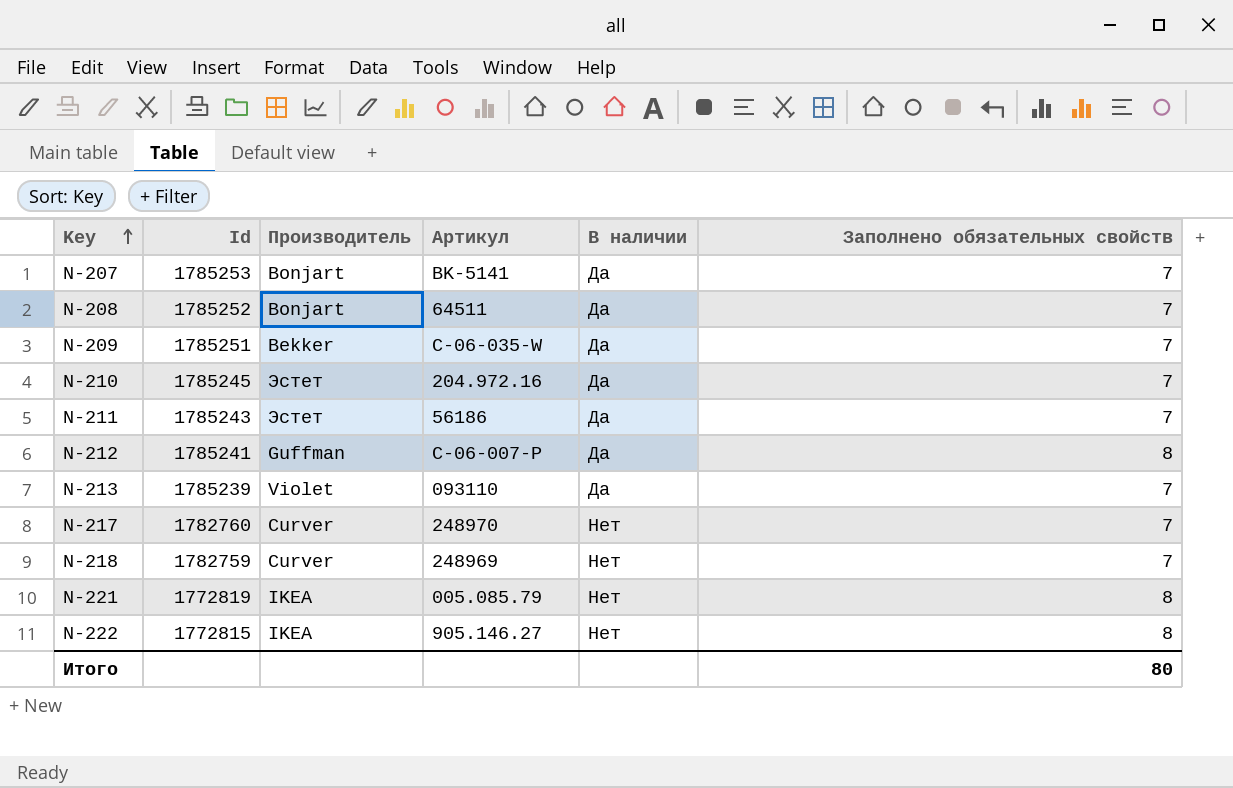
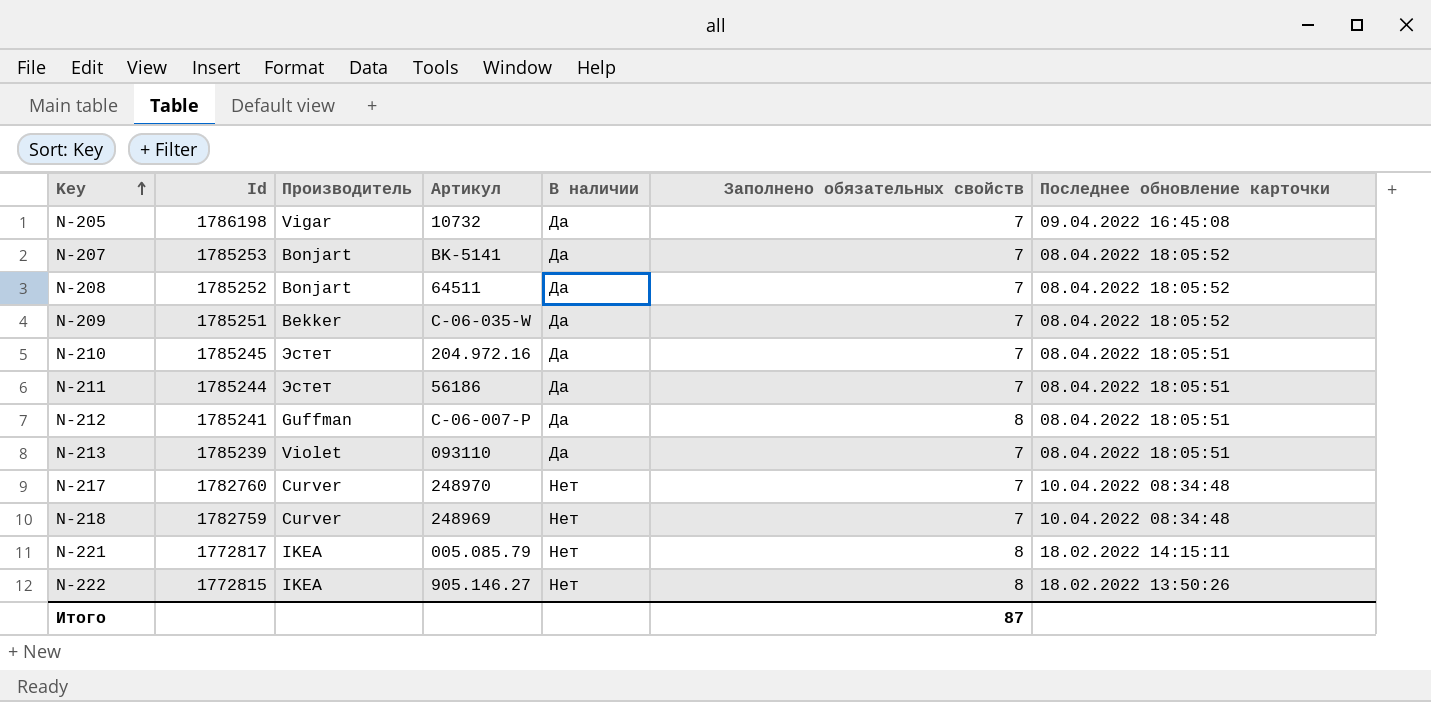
column Последнее обновление карточки | position: none -> 7
row N-205: none -> 1786198 | Vigar | 10732 | Да | 7 | 09.04.2022 16:45:08
N-211 | Id: 1785243 -> 1785244
N-221 | Id: 1772819 -> 1772817
Итого | Заполнено обязательных свойств: 80 -> 87

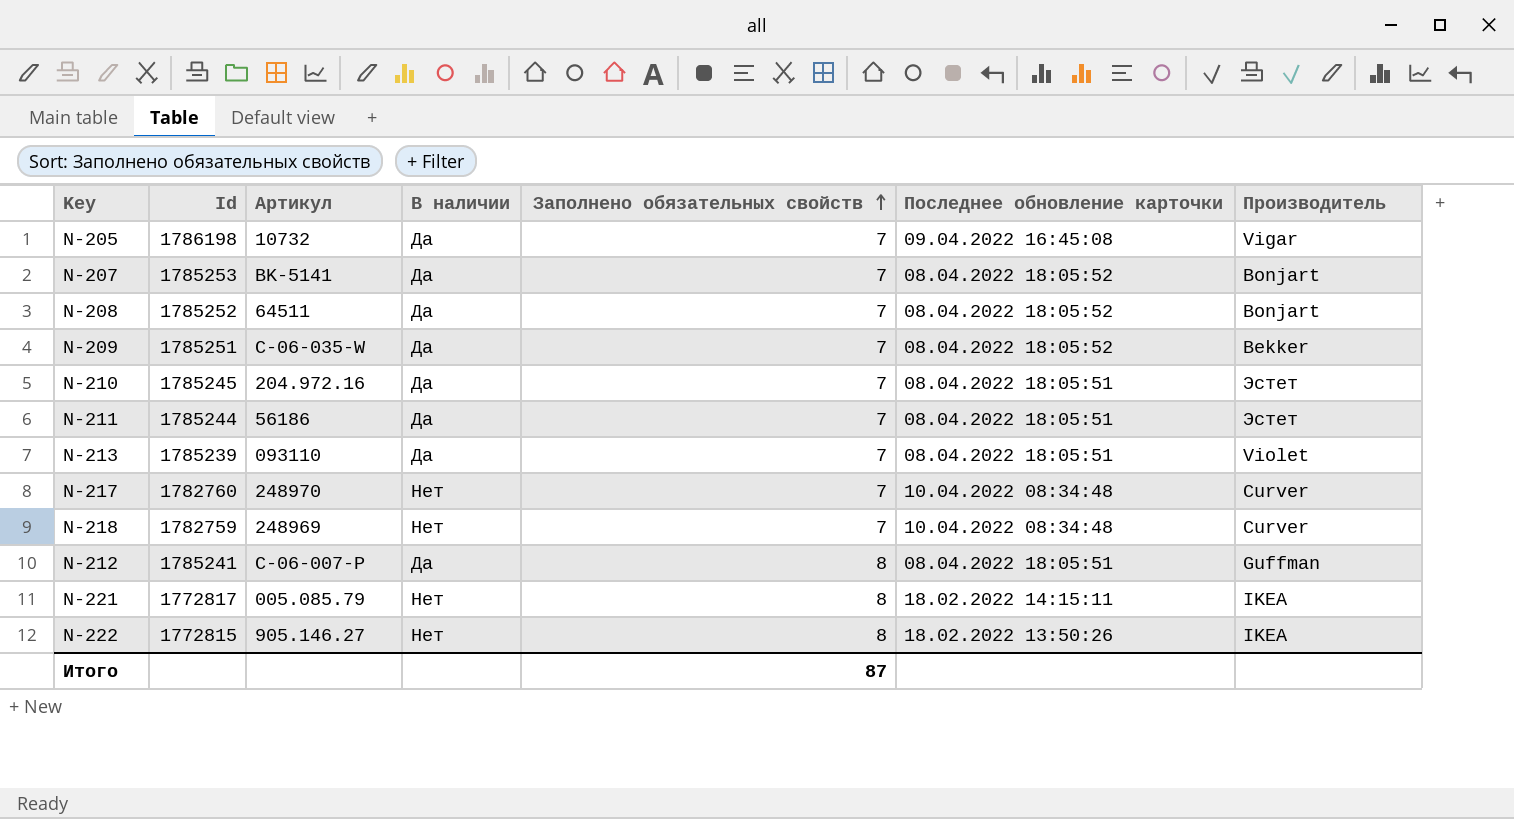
row order: Key ascending -> Заполнено обязательных свойств ascending
column Производитель | position: 3 -> 7

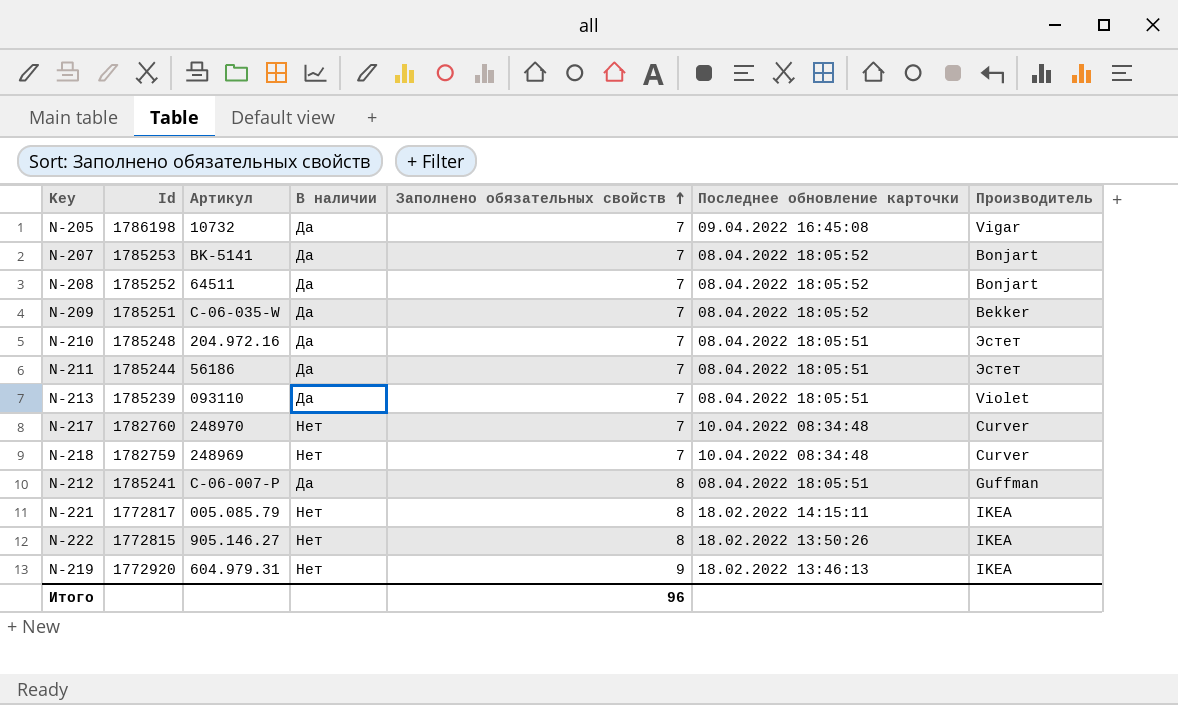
N-210 | Id: 1785245 -> 1785248
row N-219: none -> 1772920 | 604.979.31 | Нет | 9 | 18.02.2022 13:46:13 | IKEA
Итого | Заполнено обязательных свойств: 87 -> 96

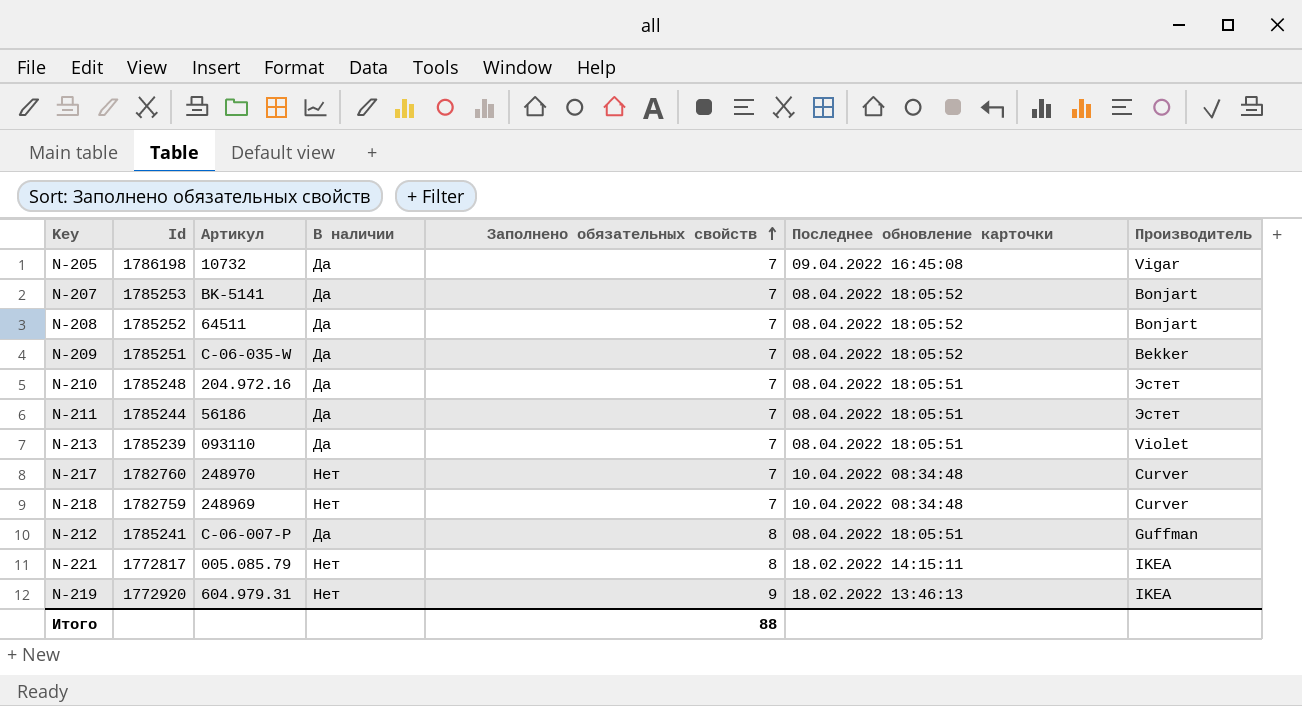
row N-222: 1772815 | 905.146.27 | Нет | 8 | 18.02.2022 13:50:26 | IKEA -> none
Итого | Заполнено обязательных свойств: 96 -> 88

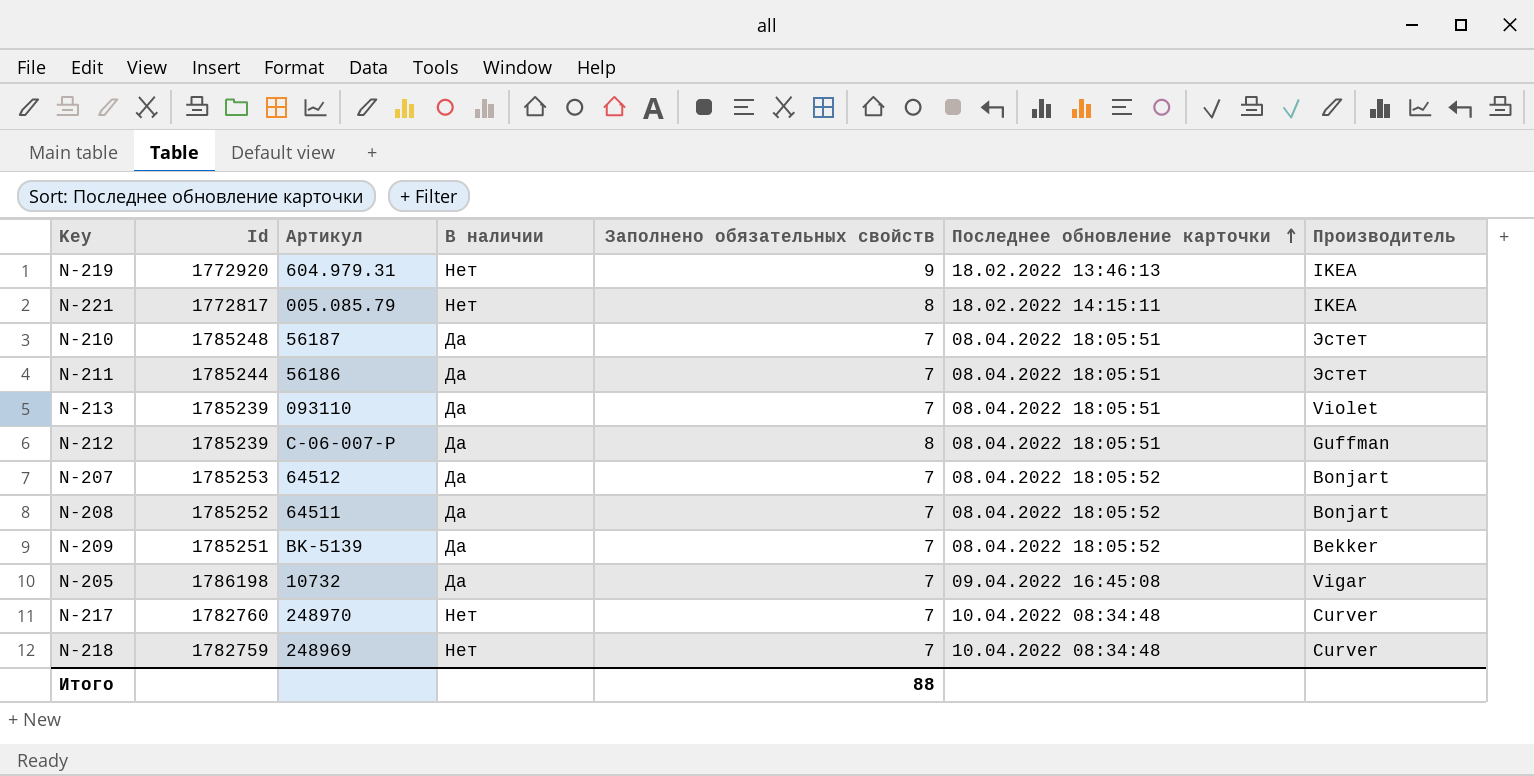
row order: Заполнено обязательных свойств ascending -> Последнее обновление карточки ascending
N-210 | Артикул: 204.972.16 -> 56187
N-212 | Id: 1785241 -> 1785239
N-207 | Артикул: BK-5141 -> 64512
N-209 | Артикул: C-06-035-W -> BK-5139

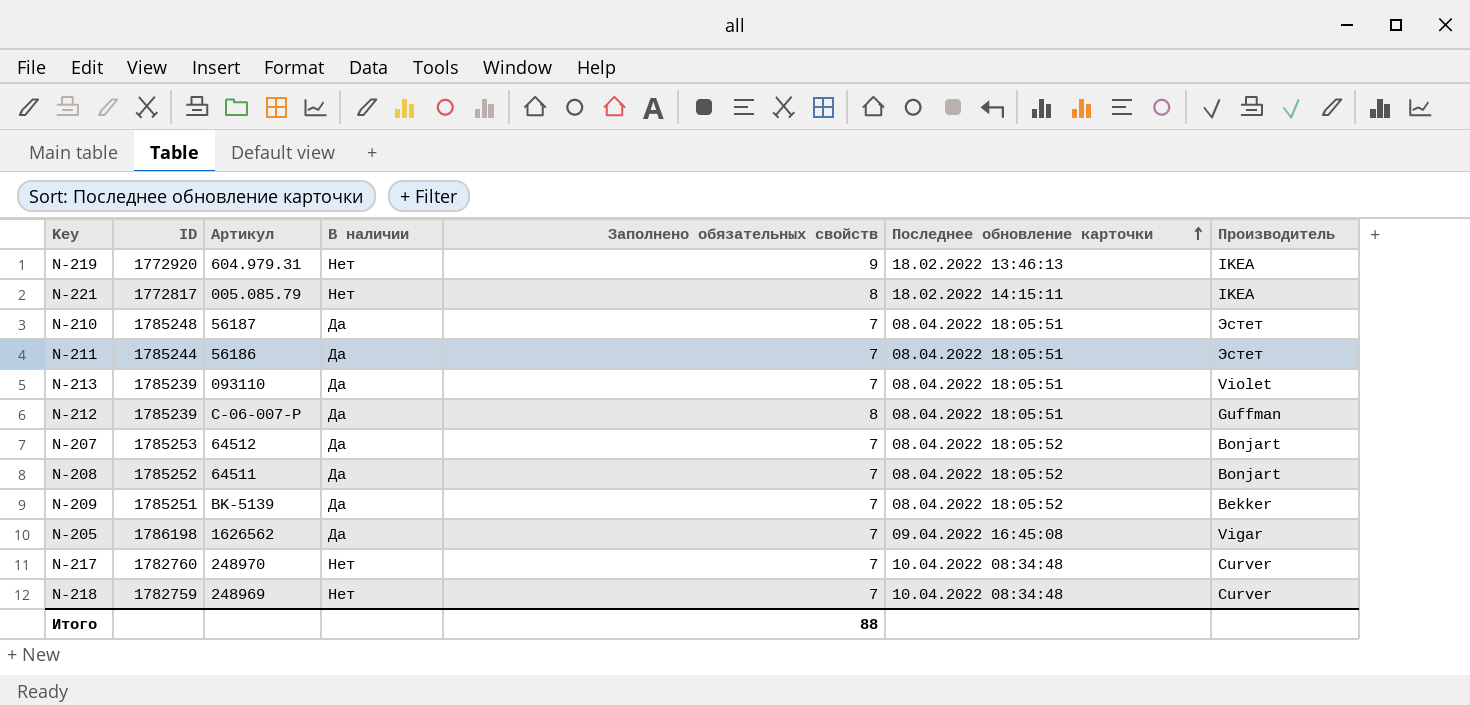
column name: Id -> ID
N-205 | Артикул: 10732 -> 1626562

